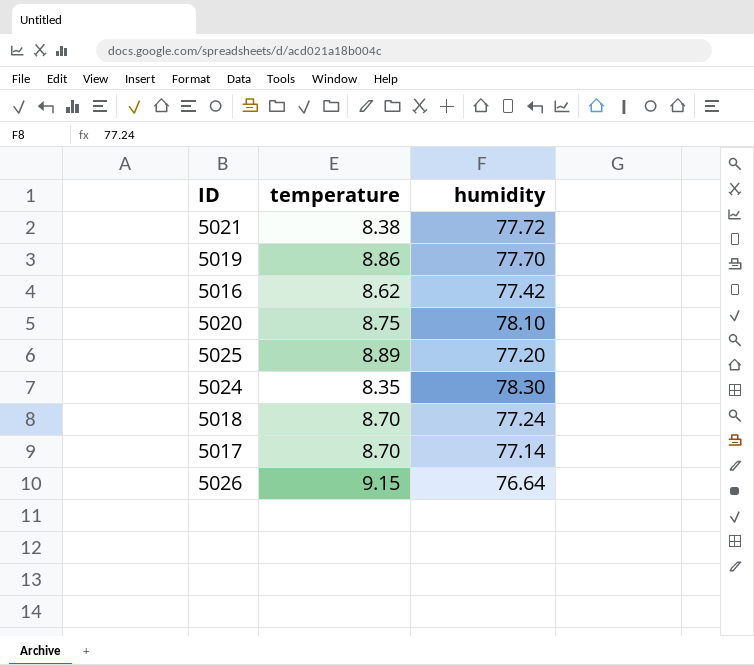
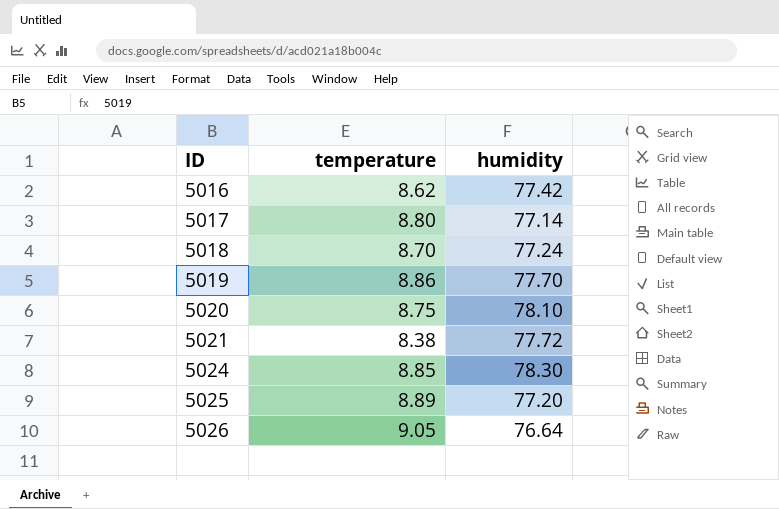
row order: none -> ID ascending
5017 | temperature: 8.70 -> 8.80
5024 | temperature: 8.35 -> 8.85
5026 | temperature: 9.15 -> 9.05

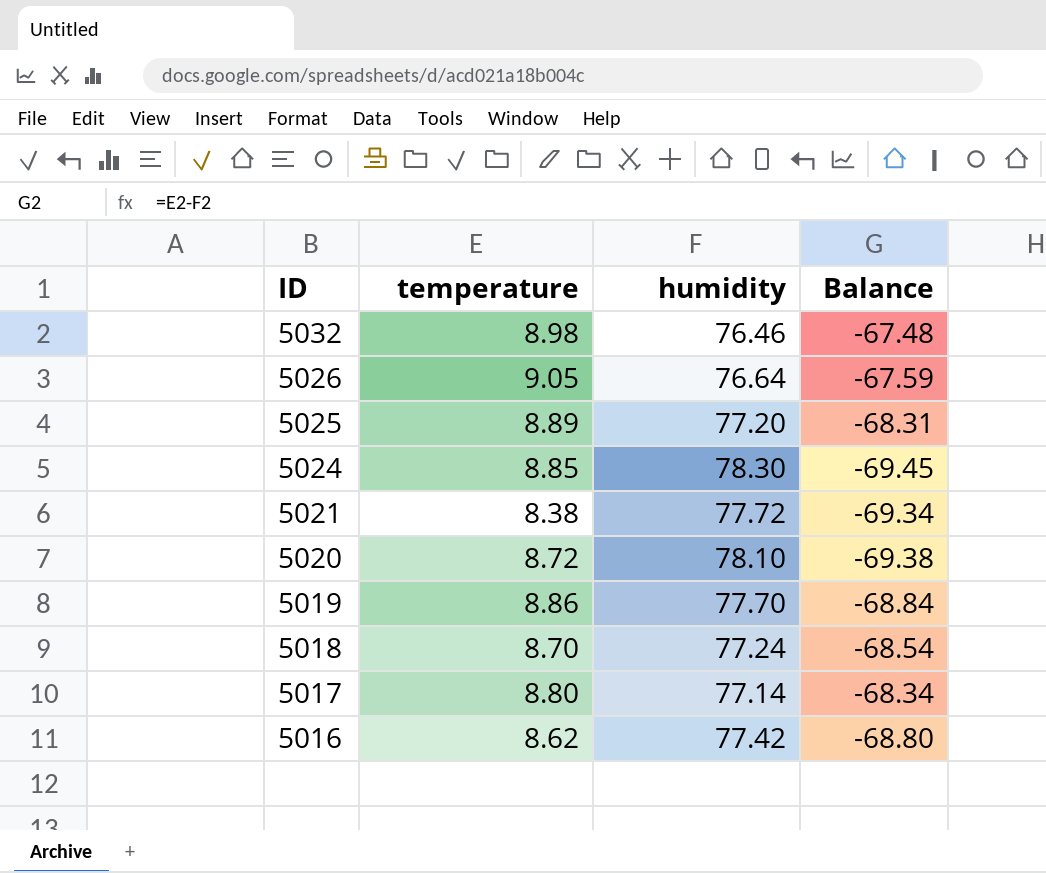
row order: ID ascending -> ID descending
column Balance | formula: none -> [temperature] - [humidity]
row 5032: none -> 8.98 | 76.46 | -67.48
5020 | temperature: 8.75 -> 8.72

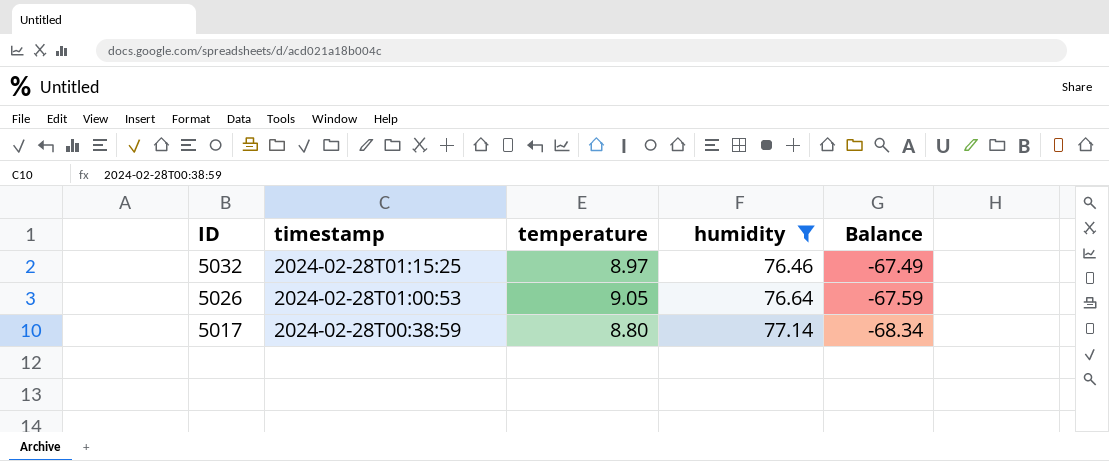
filter: none -> humidity <= 77.14
column timestamp | position: none -> 2
5032 | temperature: 8.98 -> 8.97
5032 | Balance: -67.48 -> -67.49

